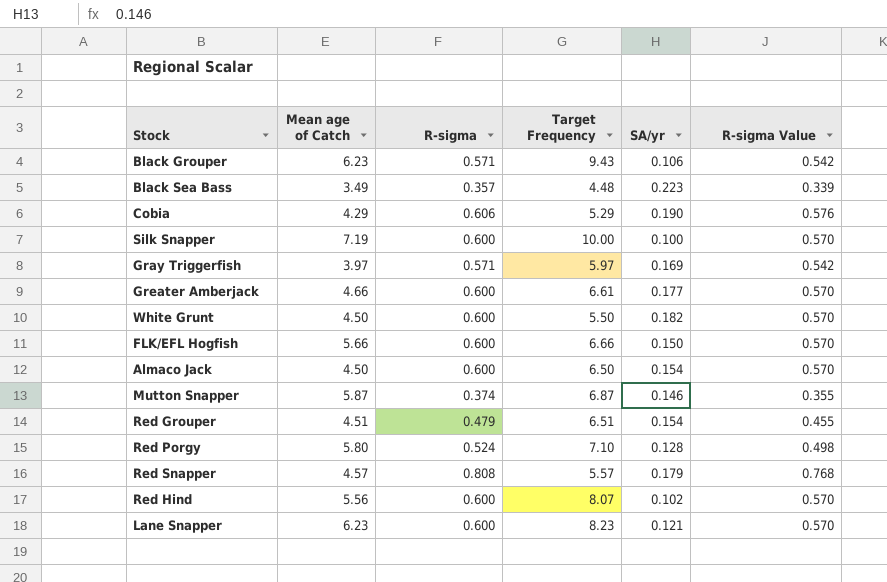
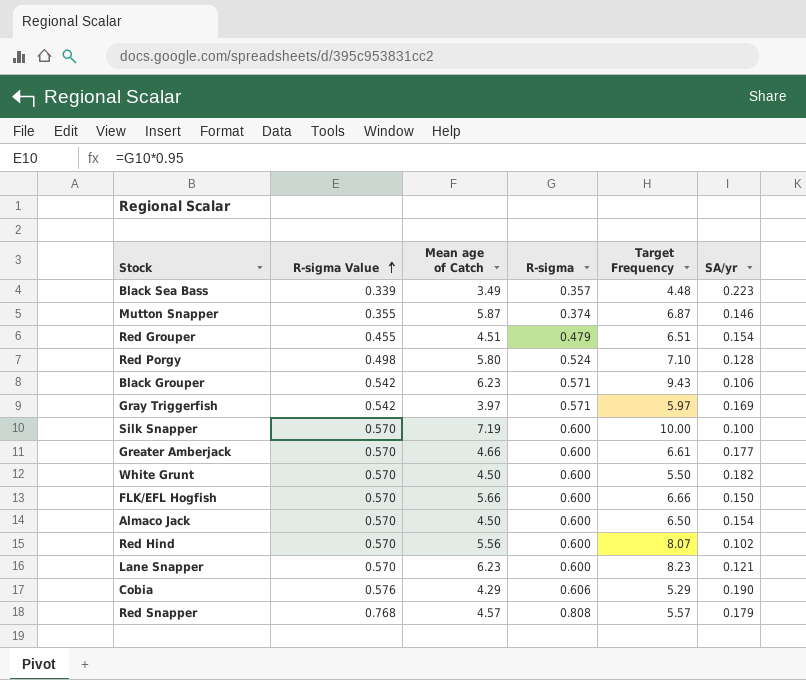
row order: none -> R-sigma Value ascending
column R-sigma Value | position: 6 -> 2

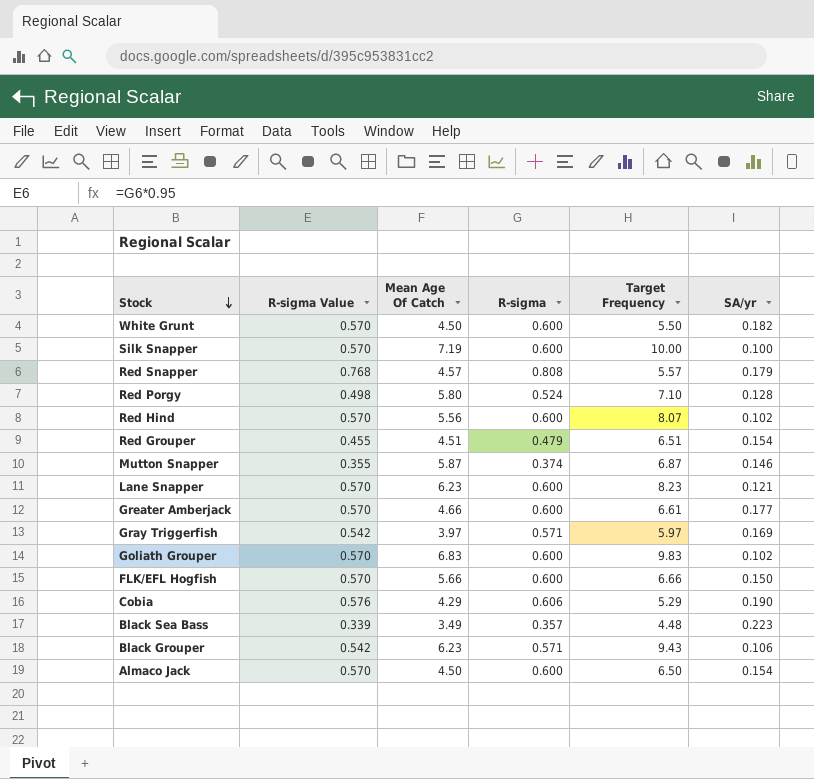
row order: R-sigma Value ascending -> Stock descending
column name: Mean age of Catch -> Mean Age Of Catch
row Goliath Grouper: none -> 0.570 | 6.83 | 0.600 | 9.83 | 0.102

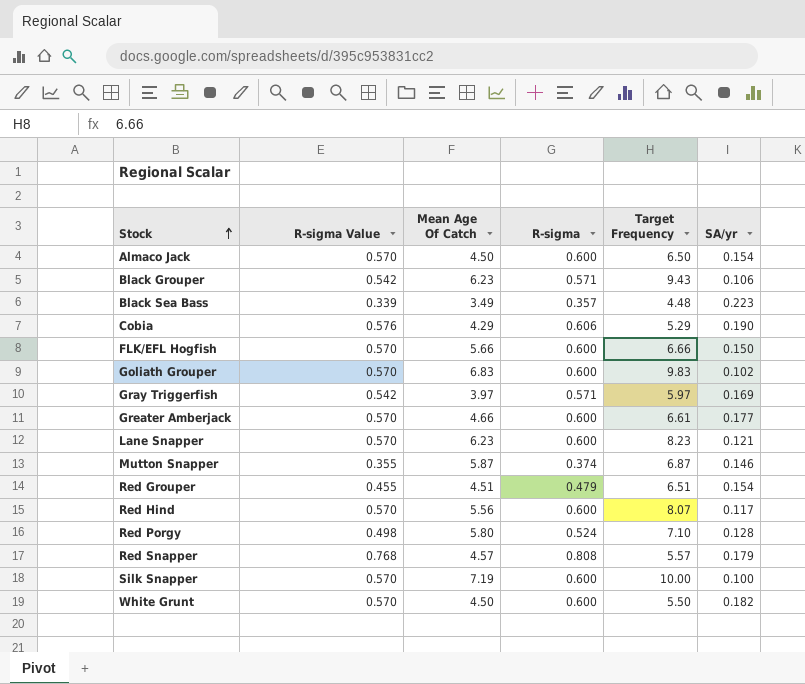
row order: Stock descending -> Stock ascending
Red Hind | SA/yr: 0.102 -> 0.117

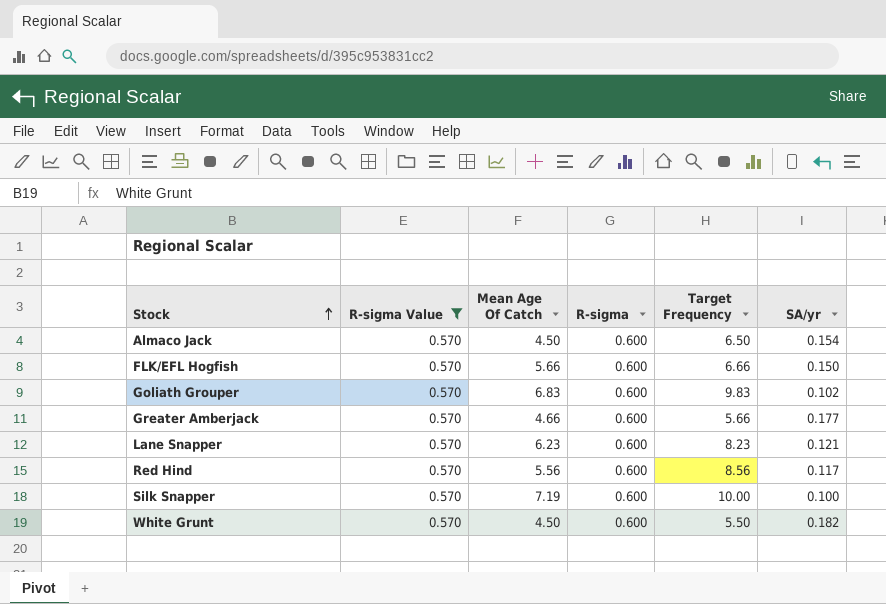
filter: none -> R-sigma Value = 0.570
Greater Amberjack | Target Frequency: 6.61 -> 5.66
Red Hind | Target Frequency: 8.07 -> 8.56

